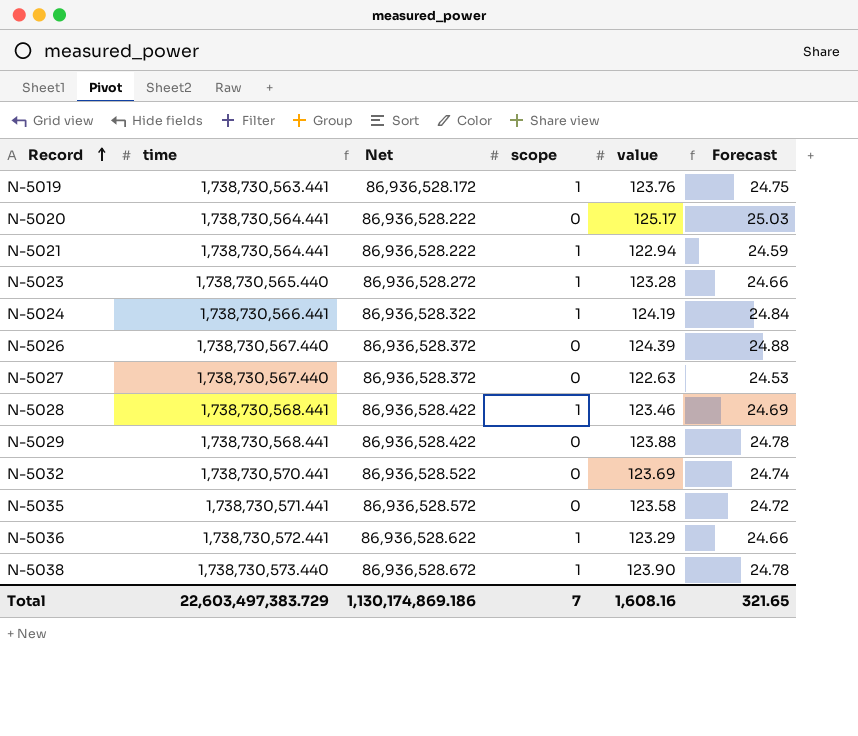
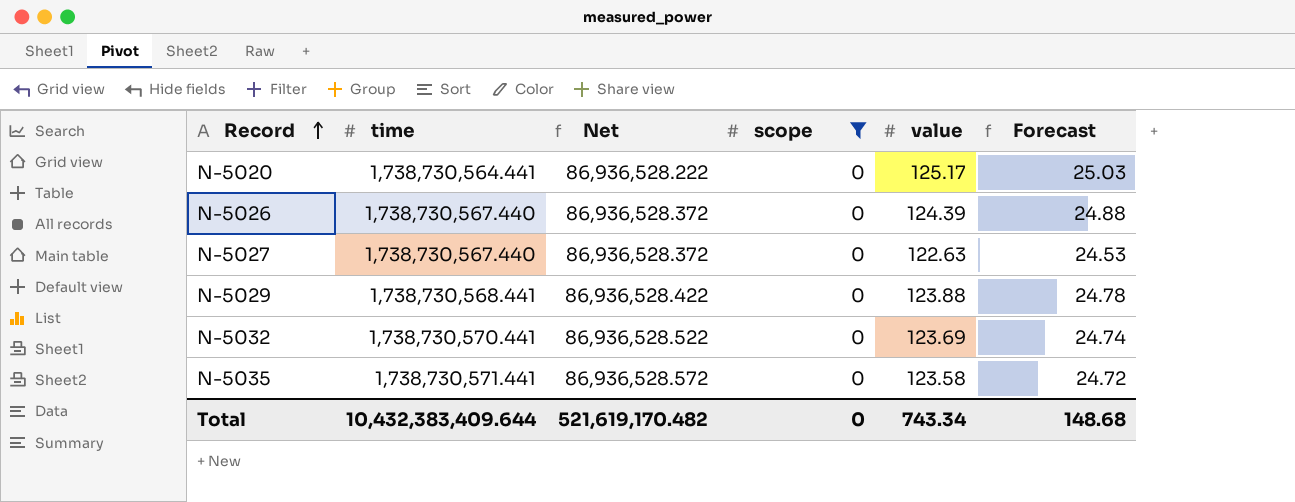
filter: none -> scope = 0
Total | time: 22,603,497,383.729 -> 10,432,383,409.644
Total | Net: 1,130,174,869.186 -> 521,619,170.482
Total | scope: 7 -> 0
Total | value: 1,608.16 -> 743.34
Total | Forecast: 321.65 -> 148.68

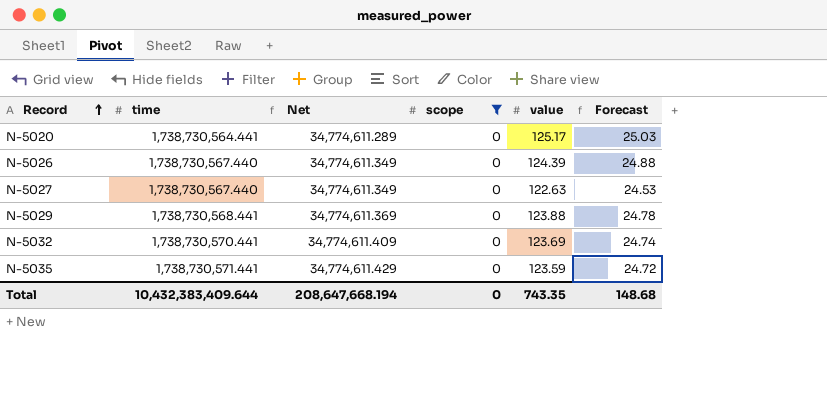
column Net | formula: [time] * 0.05 -> [time] * 0.02
N-5035 | value: 123.58 -> 123.59
Total | Net: 521,619,170.482 -> 208,647,668.194
Total | value: 743.34 -> 743.35

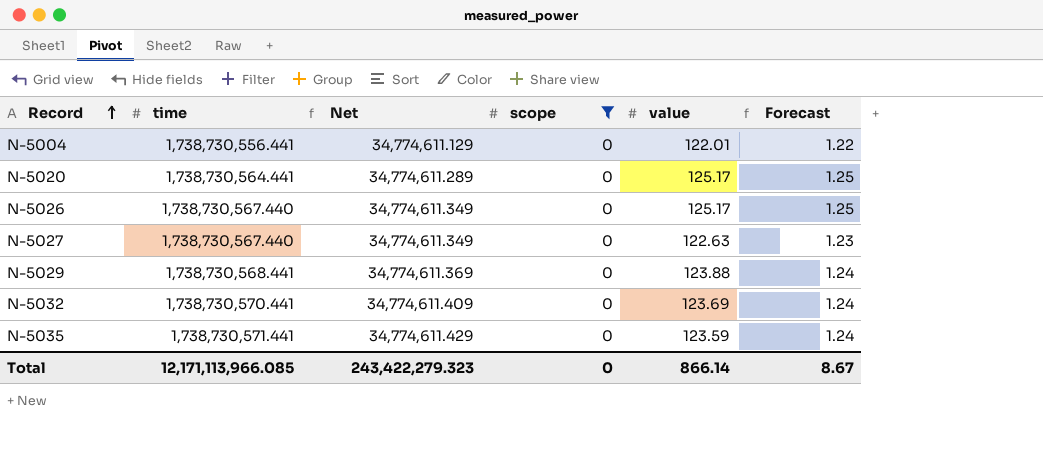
column Forecast | formula: [value] * 0.2 -> [value] * 0.01
row N-5004: none -> 1,738,730,556.441 | 34,774,611.129 | 0 | 122.01 | 1.22
N-5026 | value: 124.39 -> 125.17
Total | time: 10,432,383,409.644 -> 12,171,113,966.085
Total | Net: 208,647,668.194 -> 243,422,279.323
Total | value: 743.35 -> 866.14
Total | Forecast: 148.68 -> 8.67

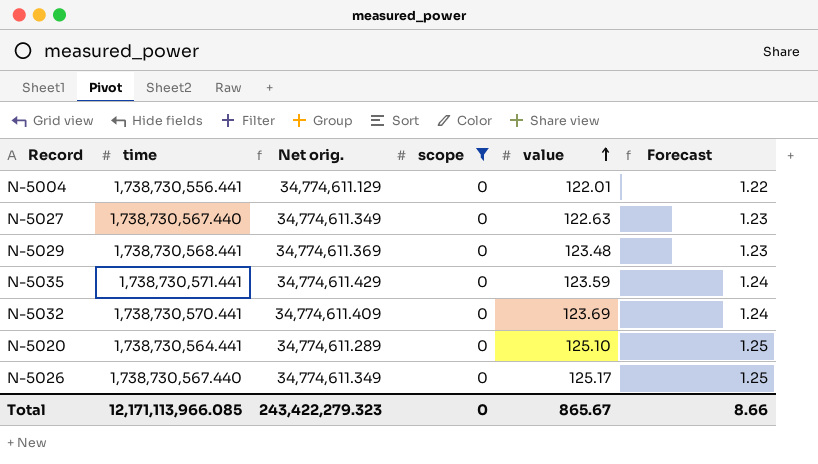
row order: Record ascending -> value ascending
column name: Net -> Net orig.
N-5029 | value: 123.88 -> 123.48
N-5029 | Forecast: 1.24 -> 1.23
N-5020 | value: 125.17 -> 125.10
Total | value: 866.14 -> 865.67
Total | Forecast: 8.67 -> 8.66

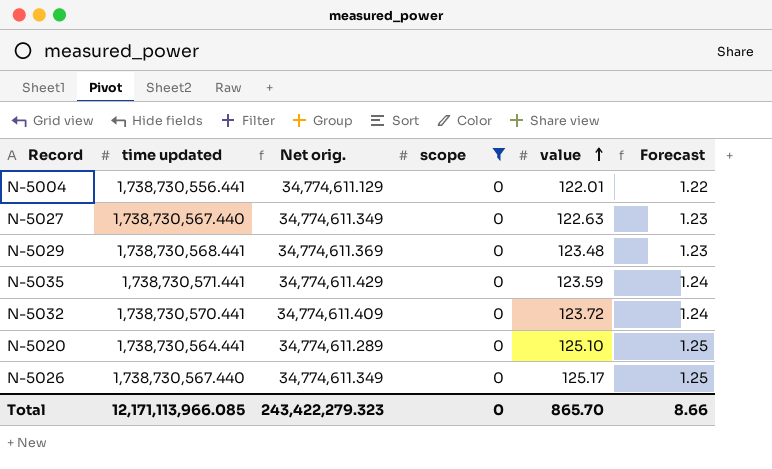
column name: time -> time updated
N-5032 | value: 123.69 -> 123.72
Total | value: 865.67 -> 865.70

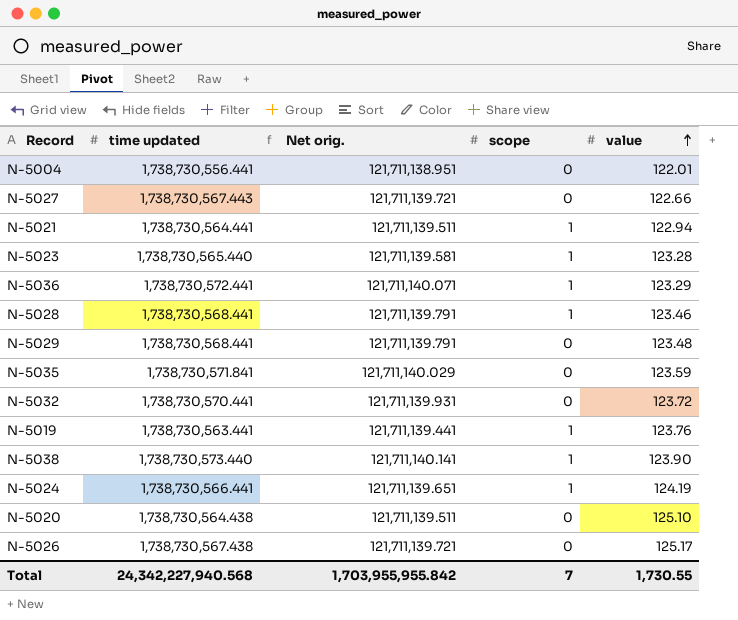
filter: scope = 0 -> none
column Forecast | formula: [value] * 0.01 -> none
column Net orig. | formula: [time updated] * 0.02 -> [time updated] * 0.07
N-5027 | time updated: 1,738,730,567.440 -> 1,738,730,567.443
N-5027 | value: 122.63 -> 122.66
N-5035 | time updated: 1,738,730,571.441 -> 1,738,730,571.841
N-5020 | time updated: 1,738,730,564.441 -> 1,738,730,564.438
N-5026 | time updated: 1,738,730,567.440 -> 1,738,730,567.438
Total | time updated: 12,171,113,966.085 -> 24,342,227,940.568
Total | Net orig.: 243,422,279.323 -> 1,703,955,955.842
Total | scope: 0 -> 7
Total | value: 865.70 -> 1,730.55

